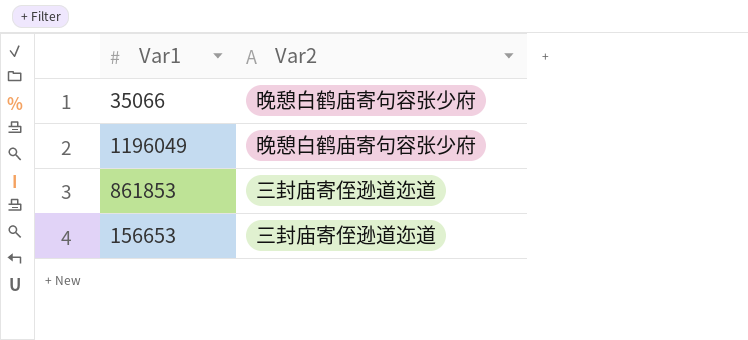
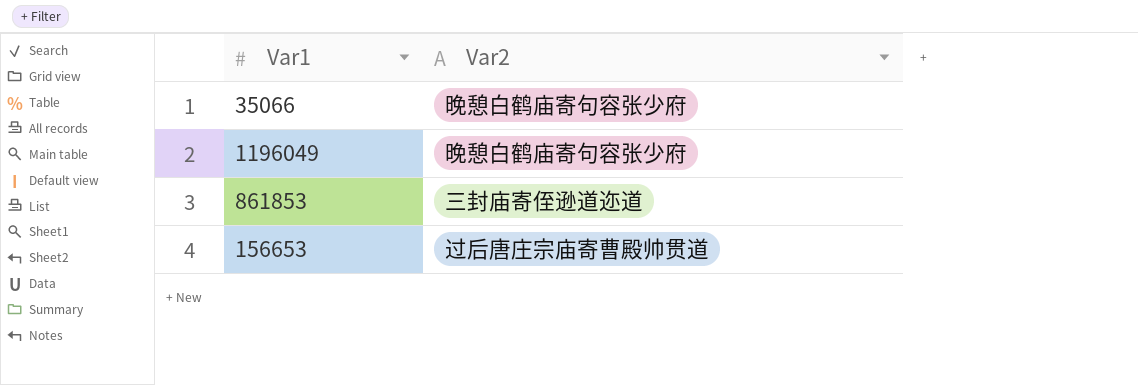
156653 | Var2: 三封庙寄侄逊道迩道 -> 过后唐庄宗庙寄曹殿帅贯道

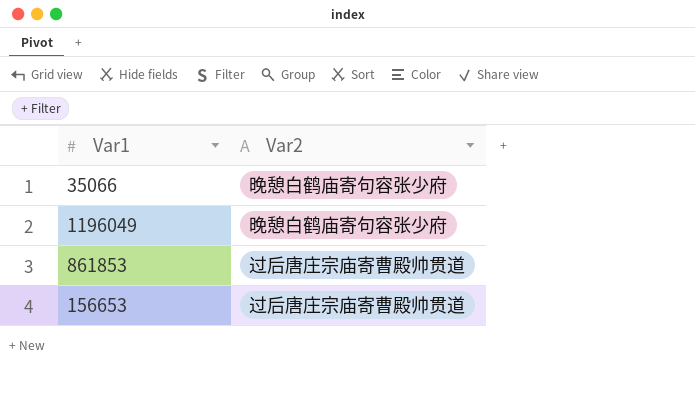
861853 | Var2: 三封庙寄侄逊道迩道 -> 过后唐庄宗庙寄曹殿帅贯道

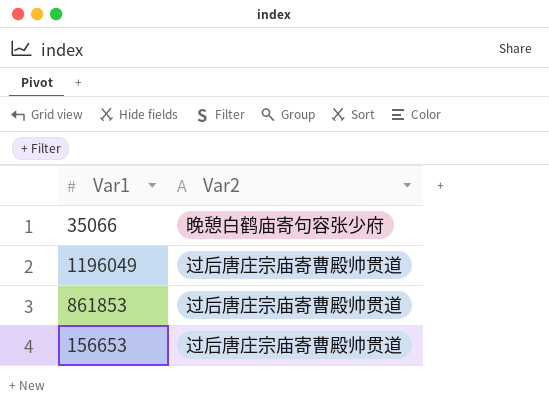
1196049 | Var2: 晚憩白鹤庙寄句容张少府 -> 过后唐庄宗庙寄曹殿帅贯道

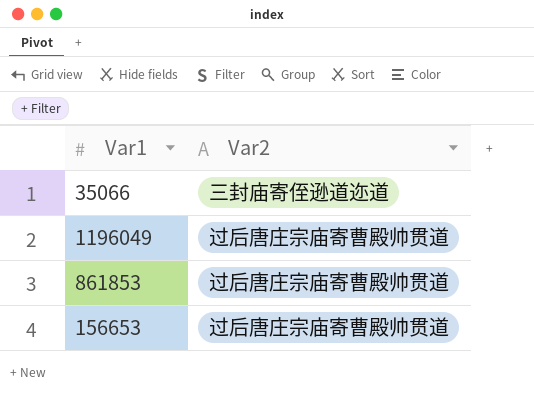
35066 | Var2: 晚憩白鹤庙寄句容张少府 -> 三封庙寄侄逊道迩道

